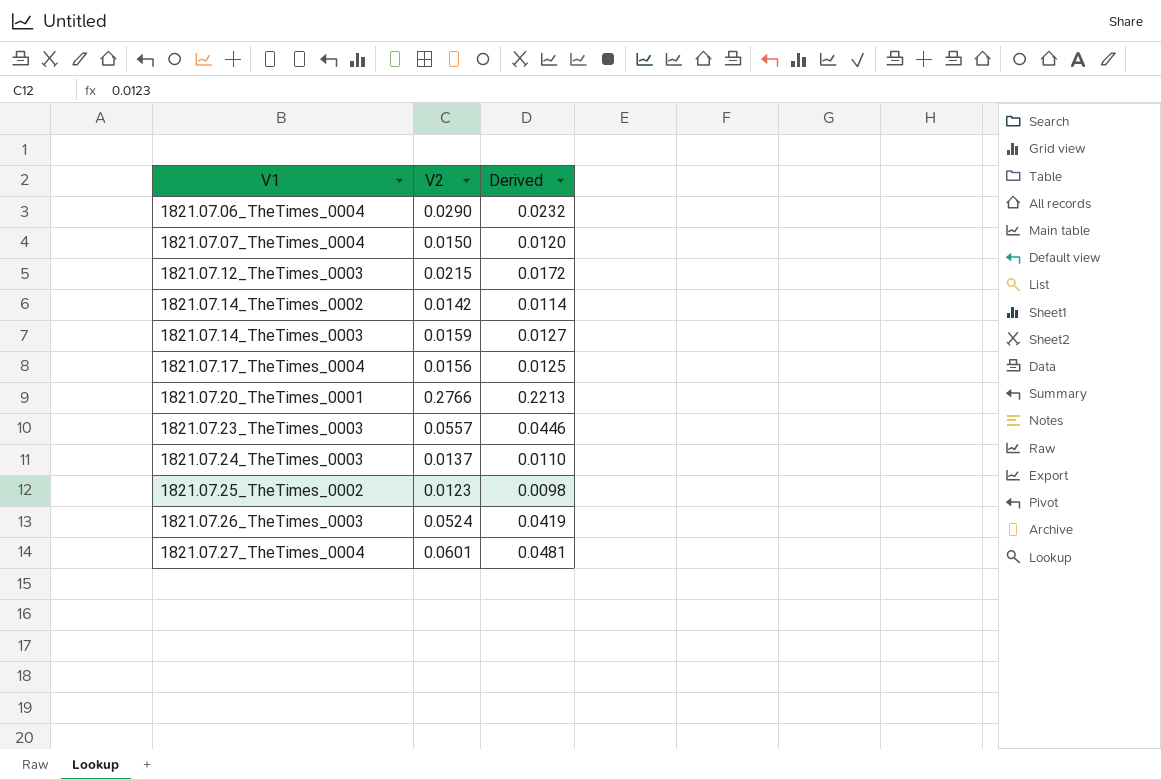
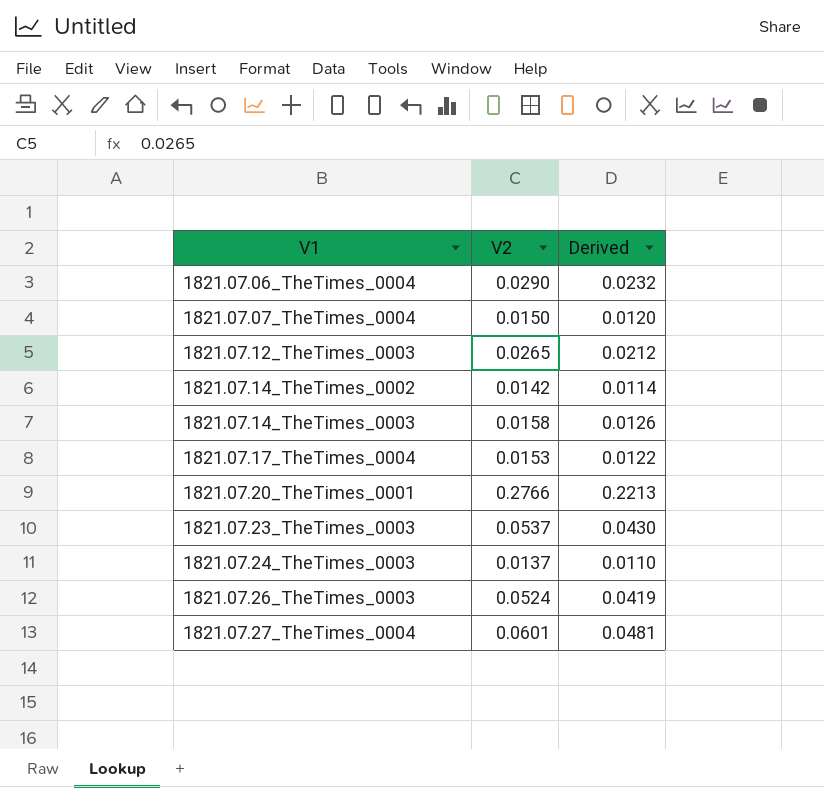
row 1821.07.25_TheTimes_0002: 0.0123 | 0.0098 -> none
1821.07.12_TheTimes_0003 | V2: 0.0215 -> 0.0265
1821.07.12_TheTimes_0003 | Derived: 0.0172 -> 0.0212
1821.07.14_TheTimes_0003 | V2: 0.0159 -> 0.0158
1821.07.14_TheTimes_0003 | Derived: 0.0127 -> 0.0126
1821.07.17_TheTimes_0004 | V2: 0.0156 -> 0.0153
1821.07.17_TheTimes_0004 | Derived: 0.0125 -> 0.0122
1821.07.23_TheTimes_0003 | V2: 0.0557 -> 0.0537
1821.07.23_TheTimes_0003 | Derived: 0.0446 -> 0.0430

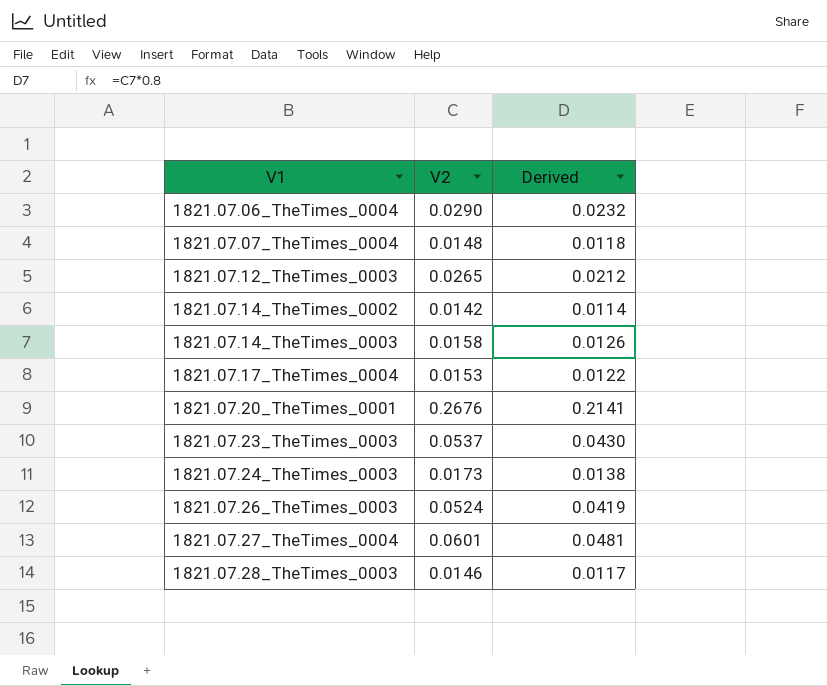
1821.07.07_TheTimes_0004 | V2: 0.0150 -> 0.0148
1821.07.07_TheTimes_0004 | Derived: 0.0120 -> 0.0118
1821.07.20_TheTimes_0001 | V2: 0.2766 -> 0.2676
1821.07.20_TheTimes_0001 | Derived: 0.2213 -> 0.2141
1821.07.24_TheTimes_0003 | V2: 0.0137 -> 0.0173
1821.07.24_TheTimes_0003 | Derived: 0.0110 -> 0.0138
row 1821.07.28_TheTimes_0003: none -> 0.0146 | 0.0117

